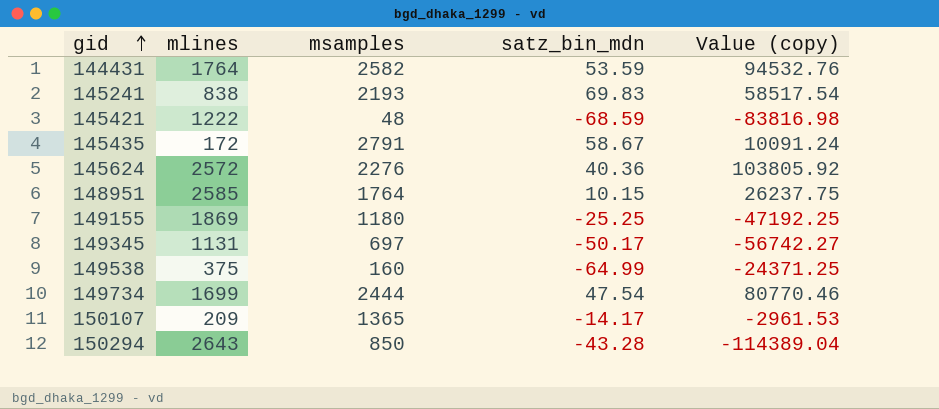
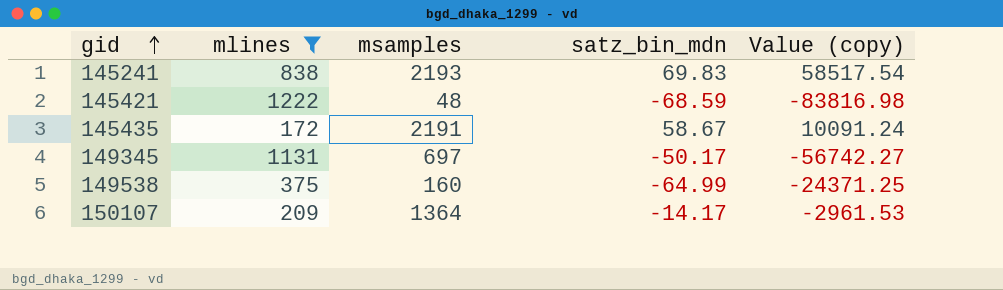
filter: none -> mlines <= 1222
145435 | msamples: 2791 -> 2191
150107 | msamples: 1365 -> 1364

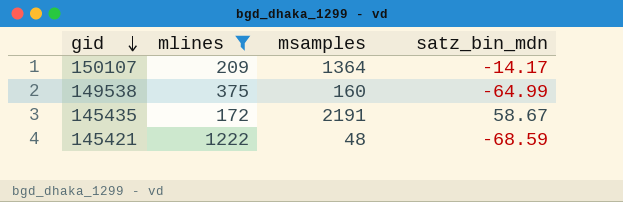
row order: gid ascending -> gid descending
column Value (copy) | formula: [mlines] * [satz_bin_mdn] -> none
row 145241: 838 | 2193 | 69.83 | 58517.54 -> none
row 149345: 1131 | 697 | -50.17 | -56742.27 -> none

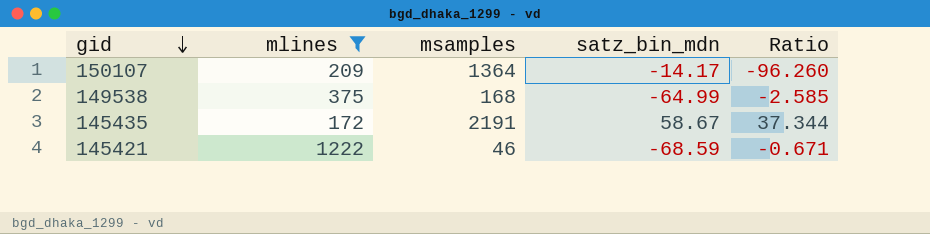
column Ratio | formula: none -> [msamples] / [satz_bin_mdn]
149538 | msamples: 160 -> 168
145421 | msamples: 48 -> 46

